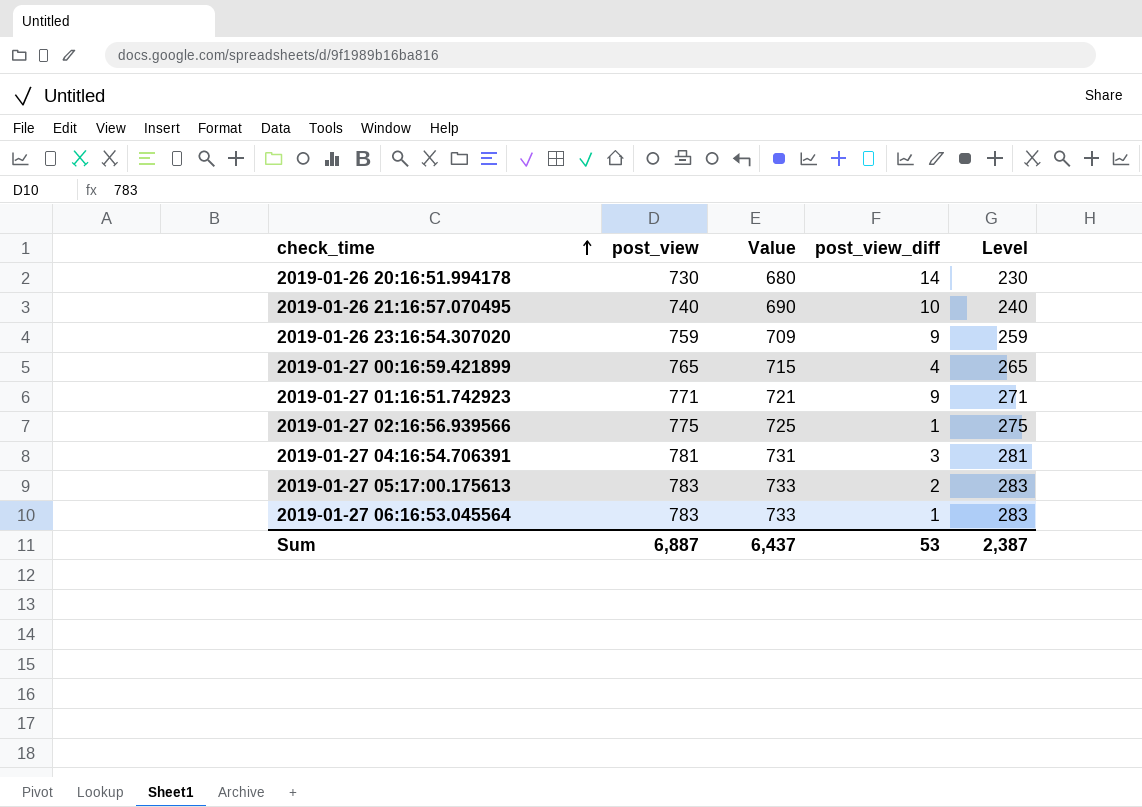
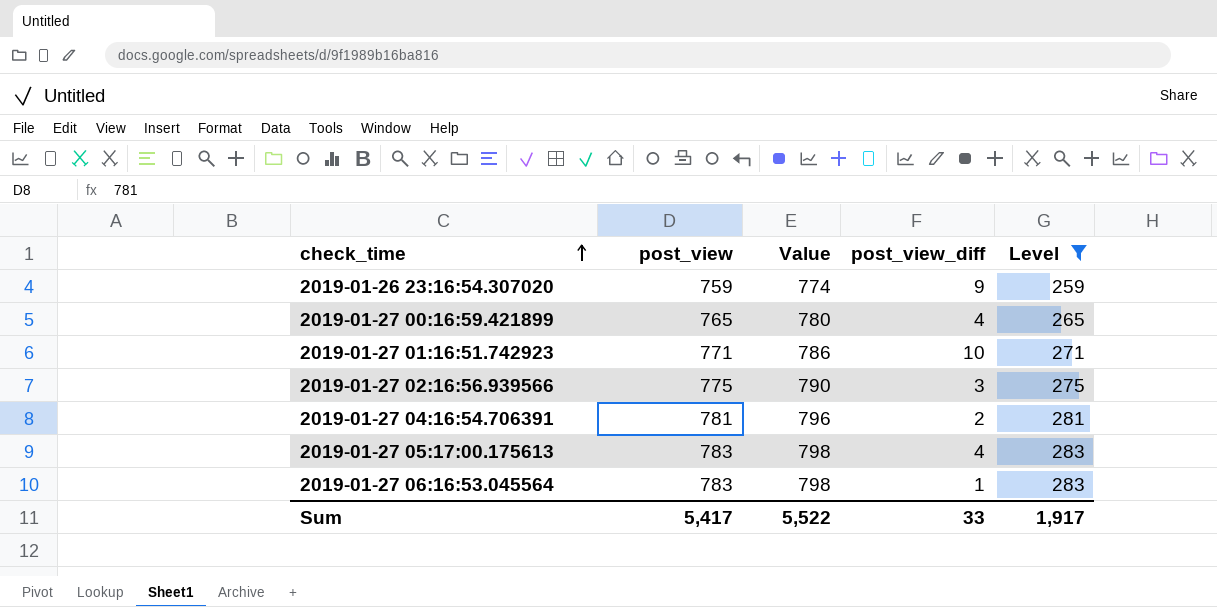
filter: none -> Level >= 259
column Value | formula: [post_view] - 50 -> [post_view] + 15
2019-01-27 01:16:51.742923 | post_view_diff: 9 -> 10
2019-01-27 02:16:56.939566 | post_view_diff: 1 -> 3
2019-01-27 04:16:54.706391 | post_view_diff: 3 -> 2
2019-01-27 05:17:00.175613 | post_view_diff: 2 -> 4
Sum | post_view: 6,887 -> 5,417
Sum | Value: 6,437 -> 5,522
Sum | post_view_diff: 53 -> 33
Sum | Level: 2,387 -> 1,917

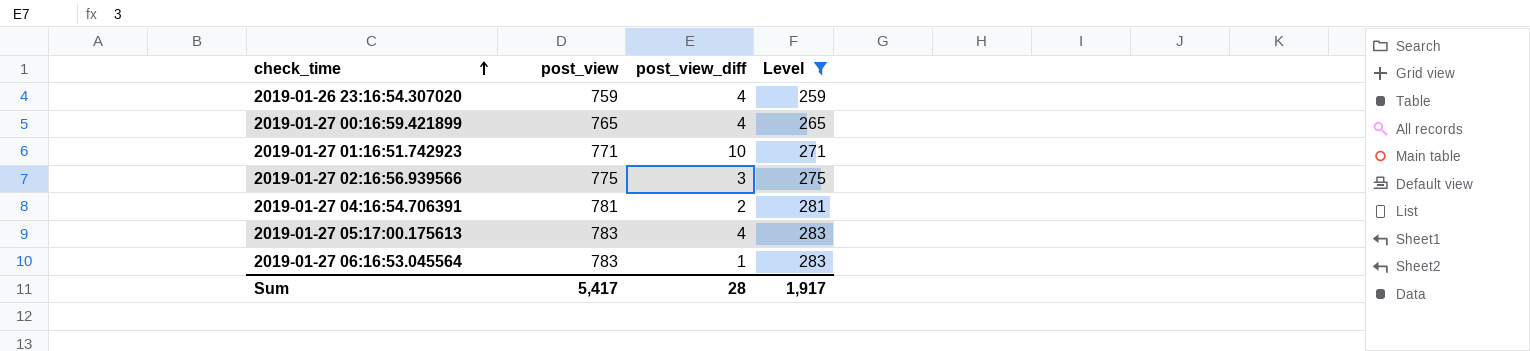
column Value | formula: [post_view] + 15 -> none
2019-01-26 23:16:54.307020 | post_view_diff: 9 -> 4
Sum | post_view_diff: 33 -> 28

